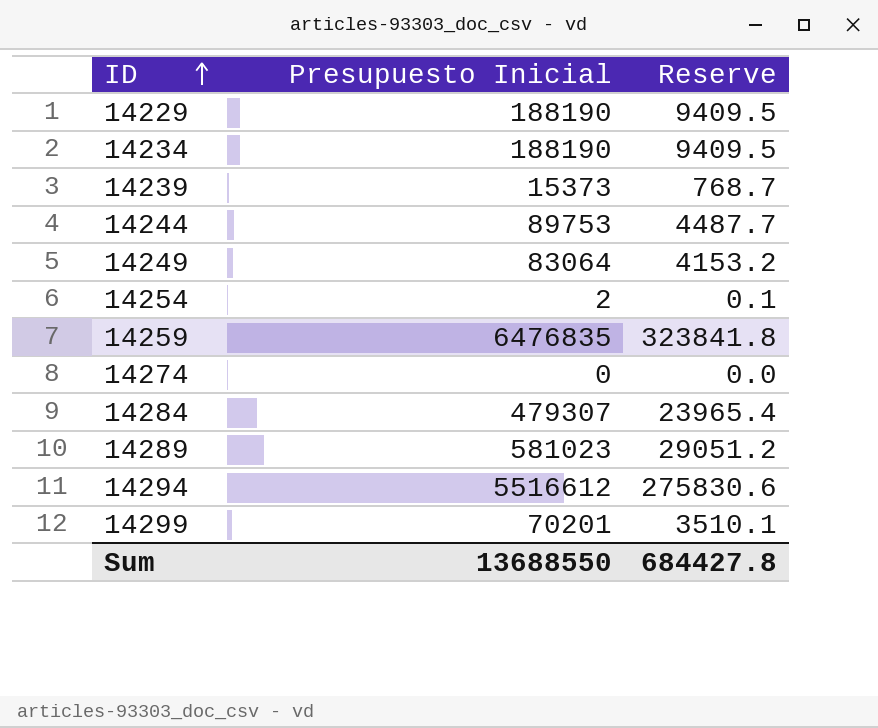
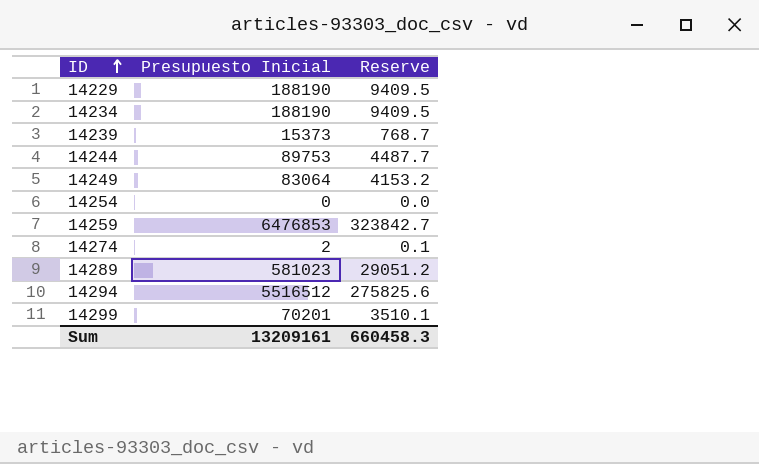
row 14284: 479307 | 23965.4 -> none
14254 | Presupuesto Inicial: 2 -> 0
14254 | Reserve: 0.1 -> 0.0
14259 | Presupuesto Inicial: 6476835 -> 6476853
14259 | Reserve: 323841.8 -> 323842.7
14274 | Presupuesto Inicial: 0 -> 2
14274 | Reserve: 0.0 -> 0.1
14294 | Presupuesto Inicial: 5516612 -> 5516512
14294 | Reserve: 275830.6 -> 275825.6
Sum | Presupuesto Inicial: 13688550 -> 13209161
Sum | Reserve: 684427.8 -> 660458.3

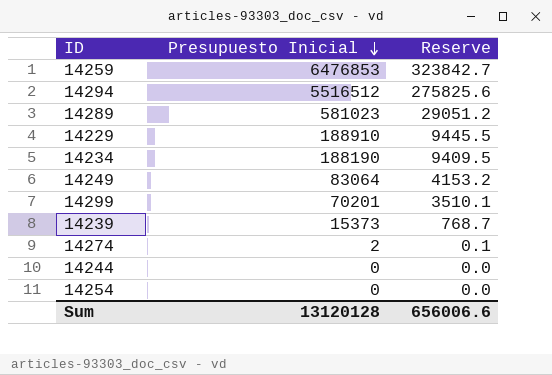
row order: ID ascending -> Presupuesto Inicial descending
14229 | Presupuesto Inicial: 188190 -> 188910
14229 | Reserve: 9409.5 -> 9445.5
14244 | Presupuesto Inicial: 89753 -> 0
14244 | Reserve: 4487.7 -> 0.0
Sum | Presupuesto Inicial: 13209161 -> 13120128
Sum | Reserve: 660458.3 -> 656006.6

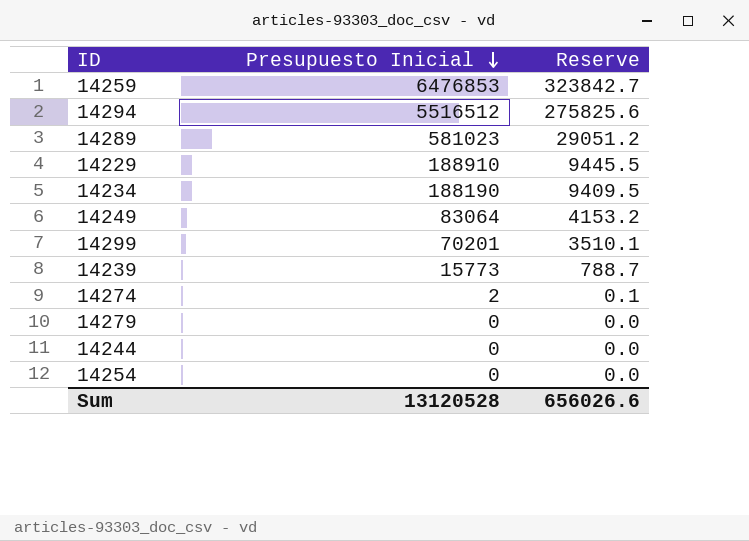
14239 | Presupuesto Inicial: 15373 -> 15773
14239 | Reserve: 768.7 -> 788.7
row 14279: none -> 0 | 0.0
Sum | Presupuesto Inicial: 13120128 -> 13120528
Sum | Reserve: 656006.6 -> 656026.6

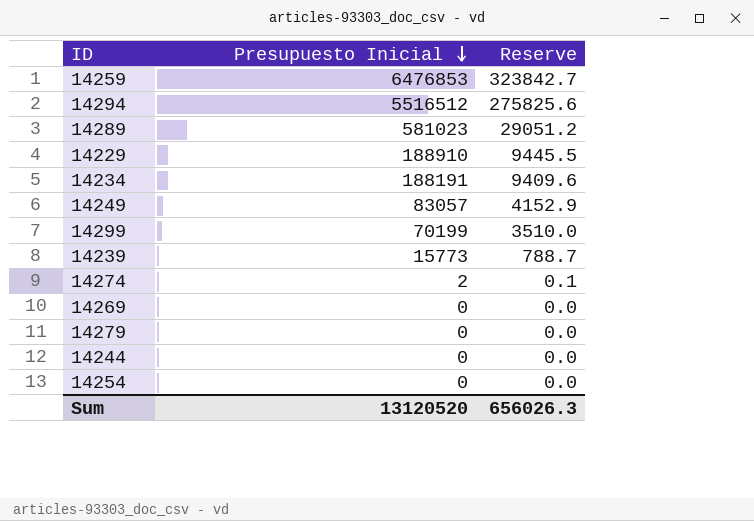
14234 | Presupuesto Inicial: 188190 -> 188191
14234 | Reserve: 9409.5 -> 9409.6
14249 | Presupuesto Inicial: 83064 -> 83057
14249 | Reserve: 4153.2 -> 4152.9
14299 | Presupuesto Inicial: 70201 -> 70199
14299 | Reserve: 3510.1 -> 3510.0
row 14269: none -> 0 | 0.0
Sum | Presupuesto Inicial: 13120528 -> 13120520
Sum | Reserve: 656026.6 -> 656026.3

